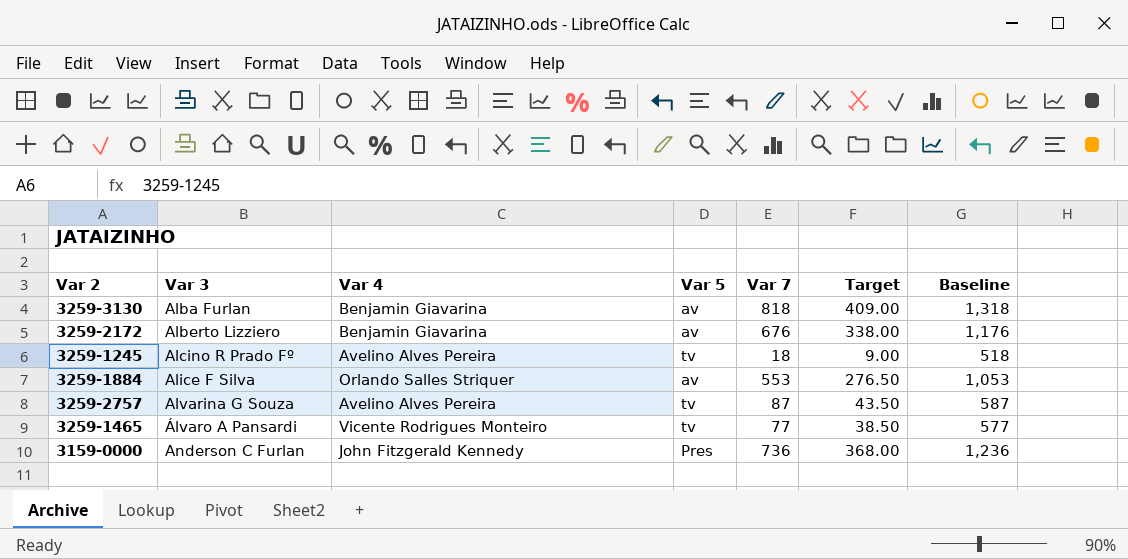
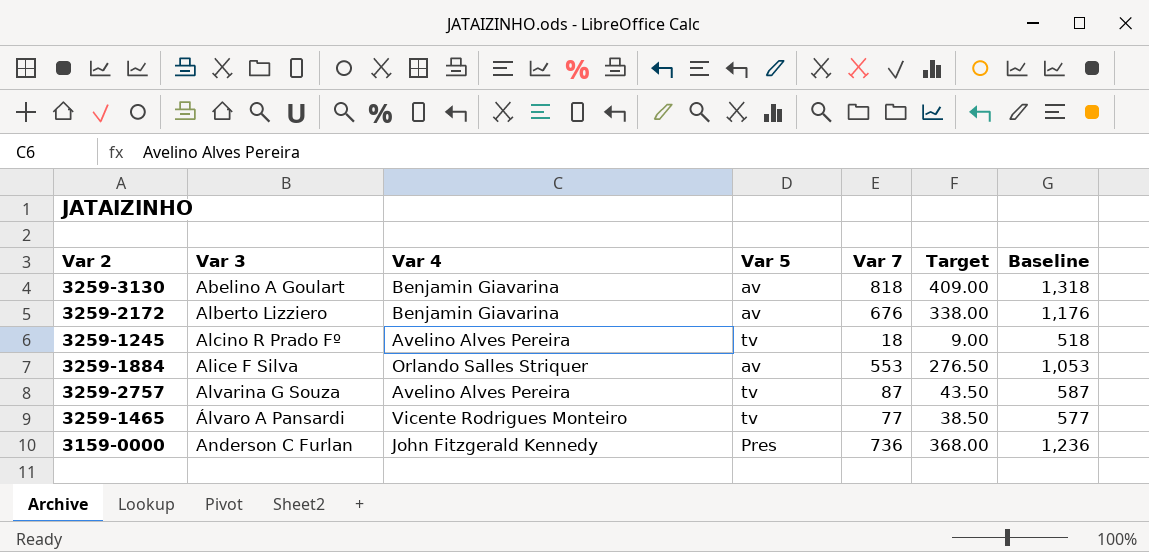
3259-3130 | Var 3: Alba Furlan -> Abelino A Goulart

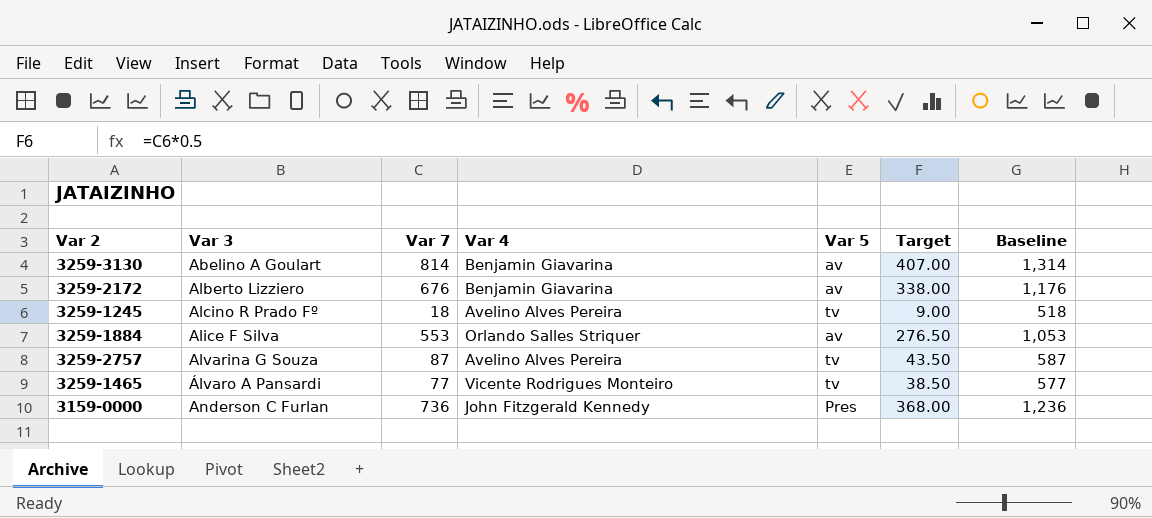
column Var 7 | position: 5 -> 3
3259-3130 | Var 7: 818 -> 814
3259-3130 | Target: 409.00 -> 407.00
3259-3130 | Baseline: 1,318 -> 1,314

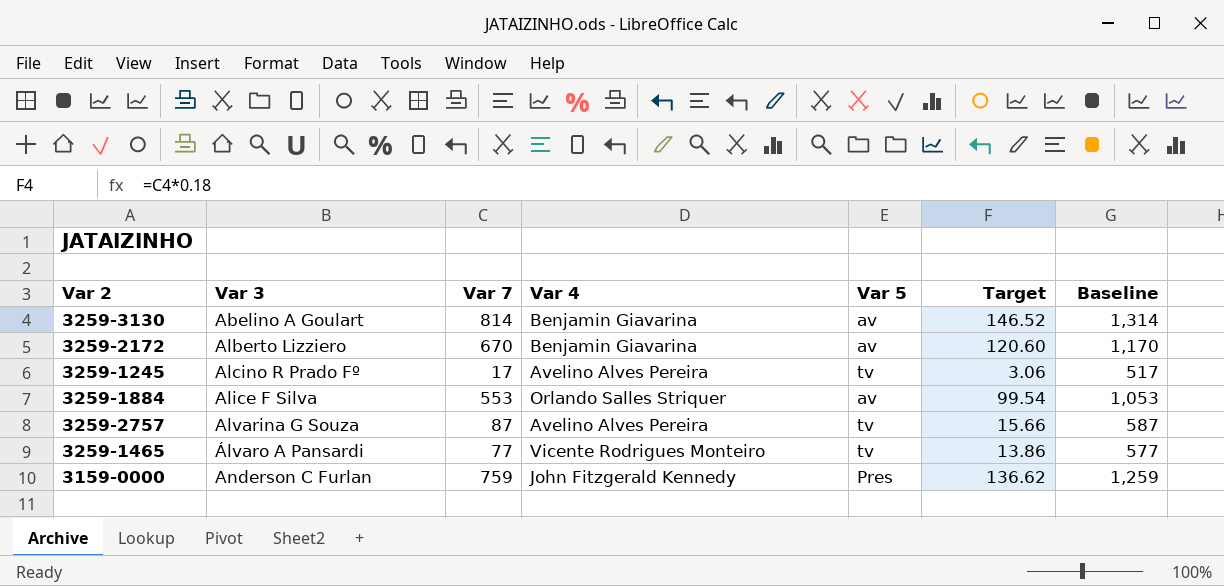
column Target | formula: [Var 7] * 0.5 -> [Var 7] * 0.18
3259-2172 | Var 7: 676 -> 670
3259-2172 | Baseline: 1,176 -> 1,170
3259-1245 | Var 7: 18 -> 17
3259-1245 | Baseline: 518 -> 517
3159-0000 | Var 7: 736 -> 759
3159-0000 | Baseline: 1,236 -> 1,259

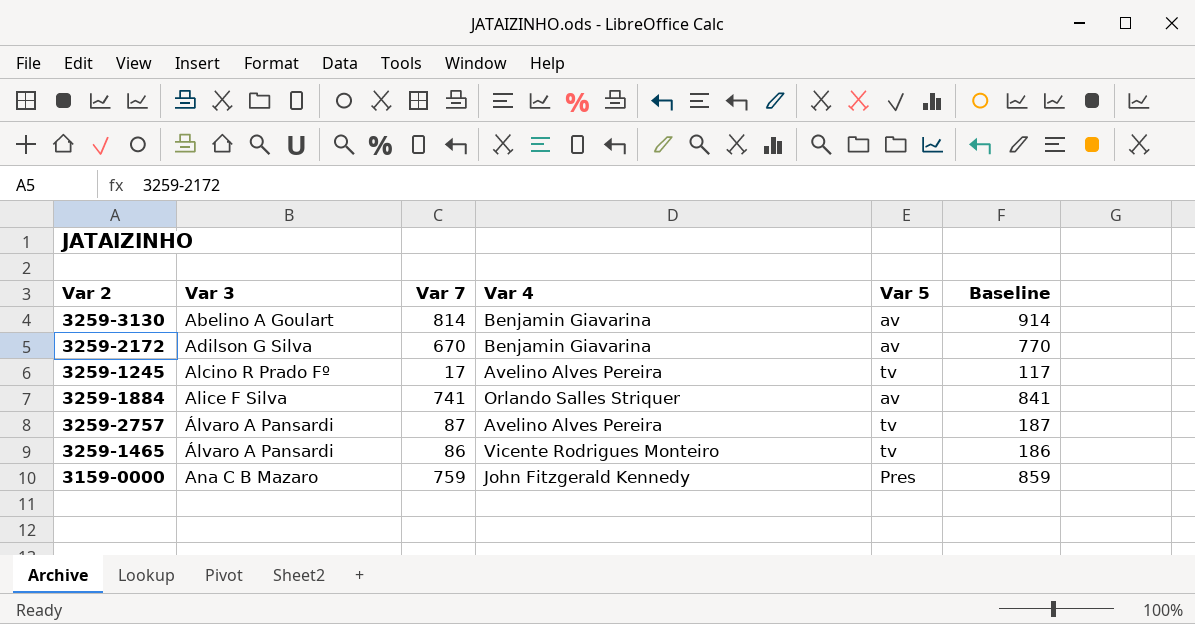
column Target | formula: [Var 7] * 0.18 -> none
column Baseline | formula: [Var 7] + 500 -> [Var 7] + 100
3259-2172 | Var 3: Alberto Lizziero -> Adilson G Silva
3259-1884 | Var 7: 553 -> 741
3259-2757 | Var 3: Alvarina G Souza -> Álvaro A Pansardi
3259-1465 | Var 7: 77 -> 86
3159-0000 | Var 3: Anderson C Furlan -> Ana C B Mazaro

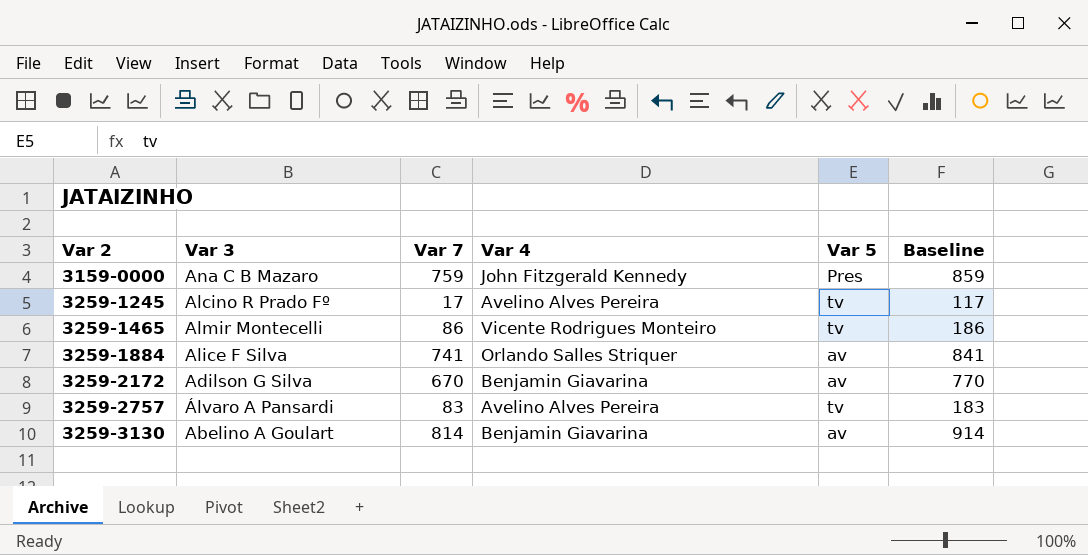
row order: Var 3 ascending -> Var 2 ascending
3259-1465 | Var 3: Álvaro A Pansardi -> Almir Montecelli
3259-2757 | Var 7: 87 -> 83
3259-2757 | Baseline: 187 -> 183

